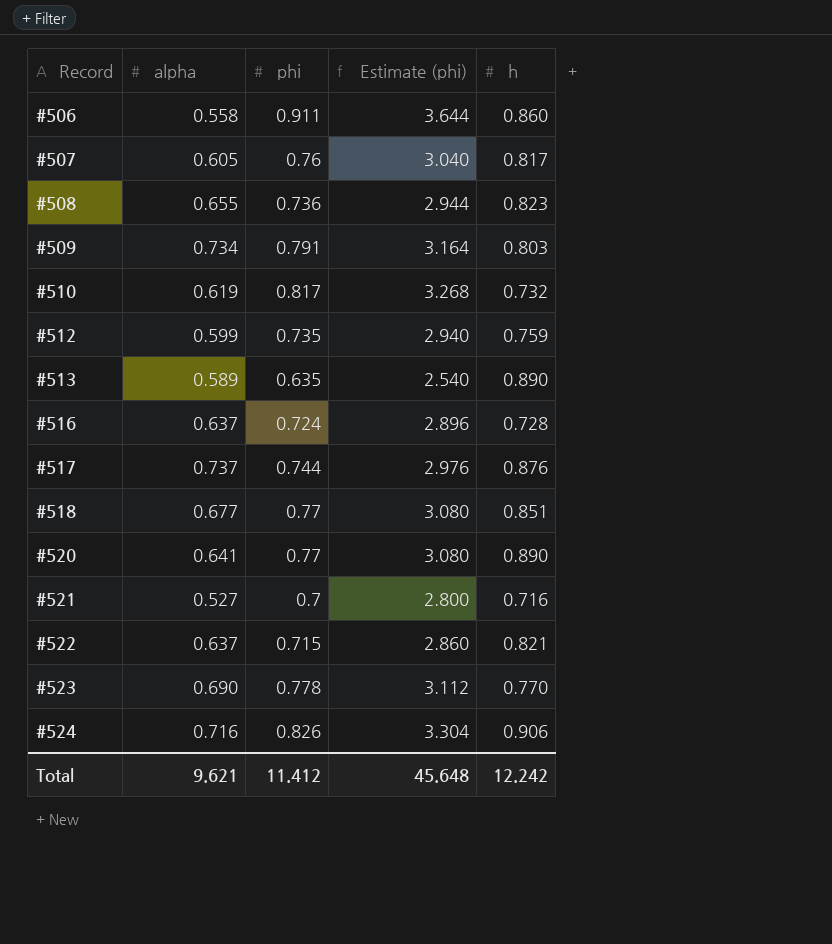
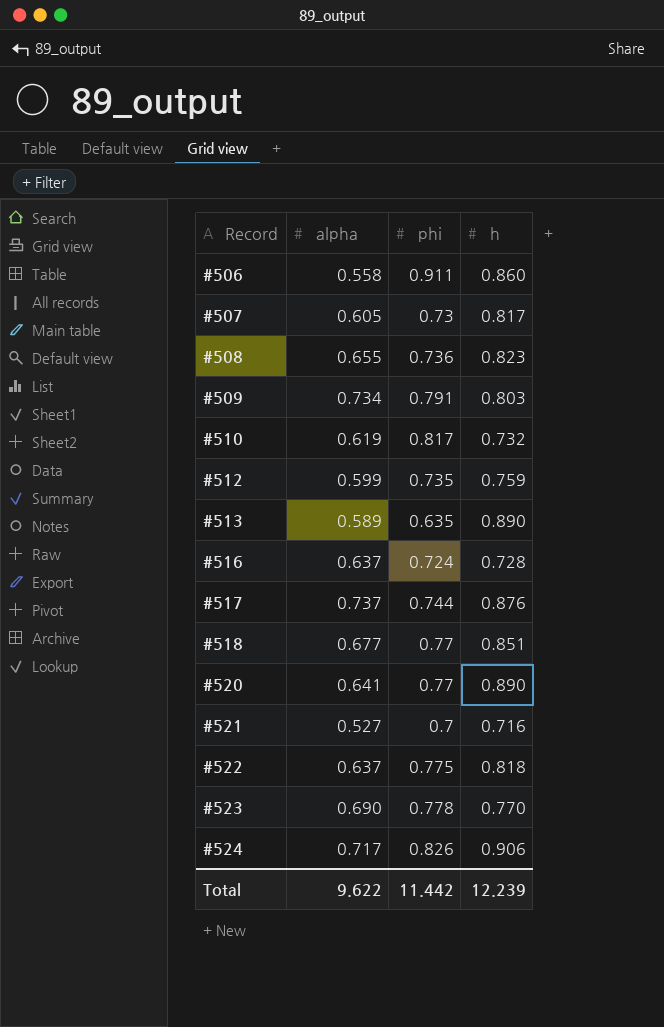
column Estimate (phi) | formula: [phi] * 4 -> none
#507 | phi: 0.76 -> 0.73
#522 | phi: 0.715 -> 0.775
#522 | h: 0.821 -> 0.818
#524 | alpha: 0.716 -> 0.717
Total | alpha: 9.621 -> 9.622
Total | phi: 11.412 -> 11.442
Total | h: 12.242 -> 12.239

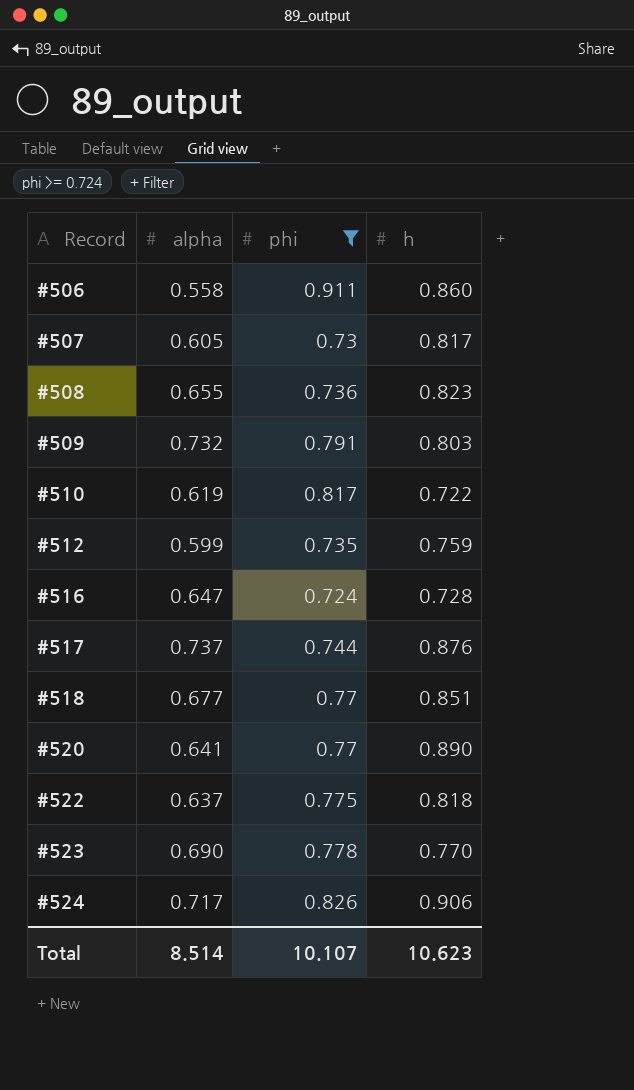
filter: none -> phi >= 0.724
#509 | alpha: 0.734 -> 0.732
#510 | h: 0.732 -> 0.722
#516 | alpha: 0.637 -> 0.647
Total | alpha: 9.622 -> 8.514
Total | phi: 11.442 -> 10.107
Total | h: 12.239 -> 10.623

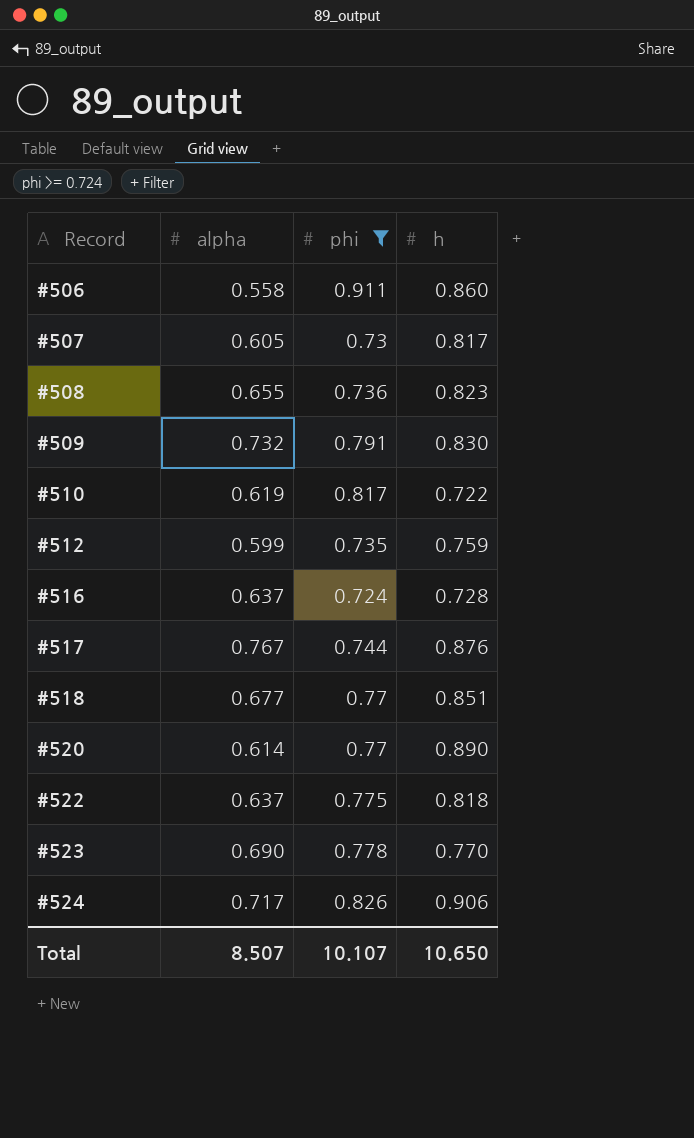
#509 | h: 0.803 -> 0.830
#516 | alpha: 0.647 -> 0.637
#517 | alpha: 0.737 -> 0.767
#520 | alpha: 0.641 -> 0.614
Total | alpha: 8.514 -> 8.507
Total | h: 10.623 -> 10.650

